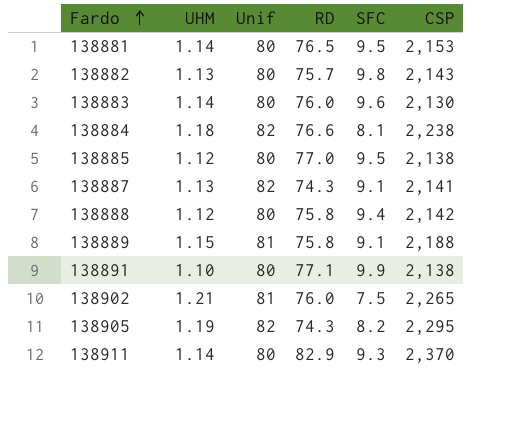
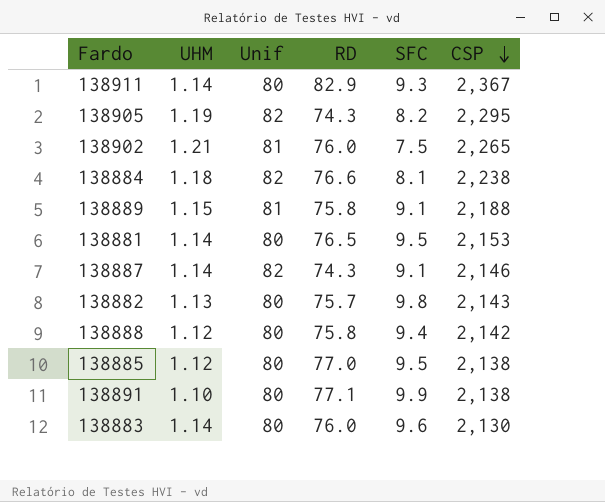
row order: Fardo ascending -> CSP descending
138911 | CSP: 2,370 -> 2,367
138887 | UHM: 1.13 -> 1.14
138887 | CSP: 2,141 -> 2,146

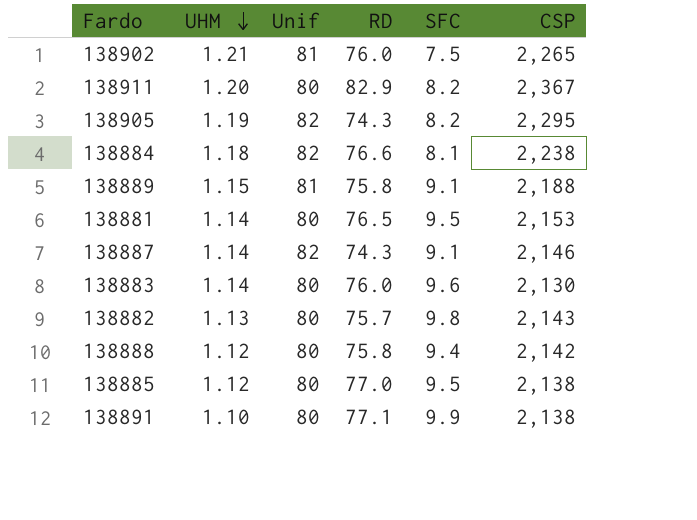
row order: CSP descending -> UHM descending
138911 | UHM: 1.14 -> 1.20
138911 | SFC: 9.3 -> 8.2

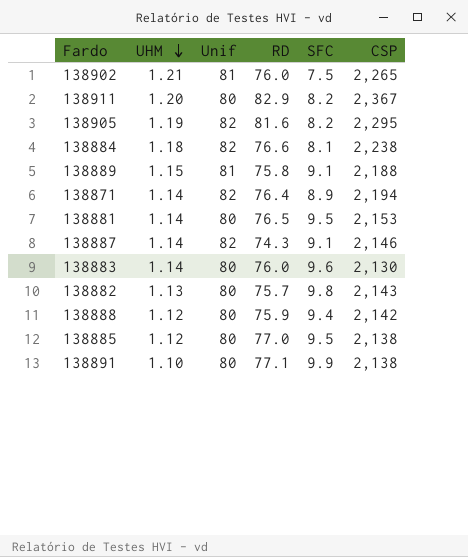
138905 | RD: 74.3 -> 81.6
row 138871: none -> 1.14 | 82 | 76.4 | 8.9 | 2,194
138888 | RD: 75.8 -> 75.9

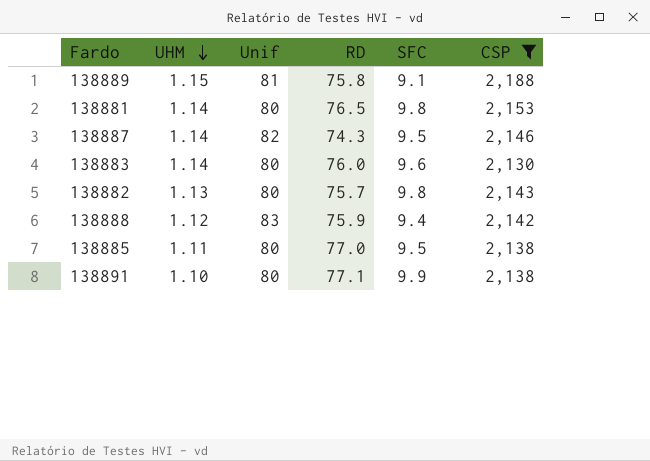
filter: none -> CSP <= 2,188
138881 | SFC: 9.5 -> 9.8
138887 | SFC: 9.1 -> 9.5
138888 | Unif: 80 -> 83
138885 | UHM: 1.12 -> 1.11

